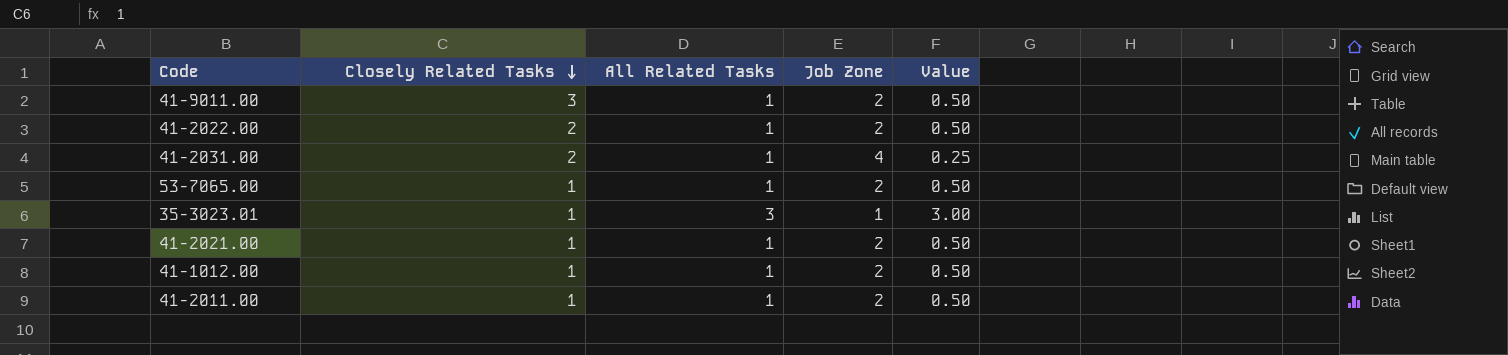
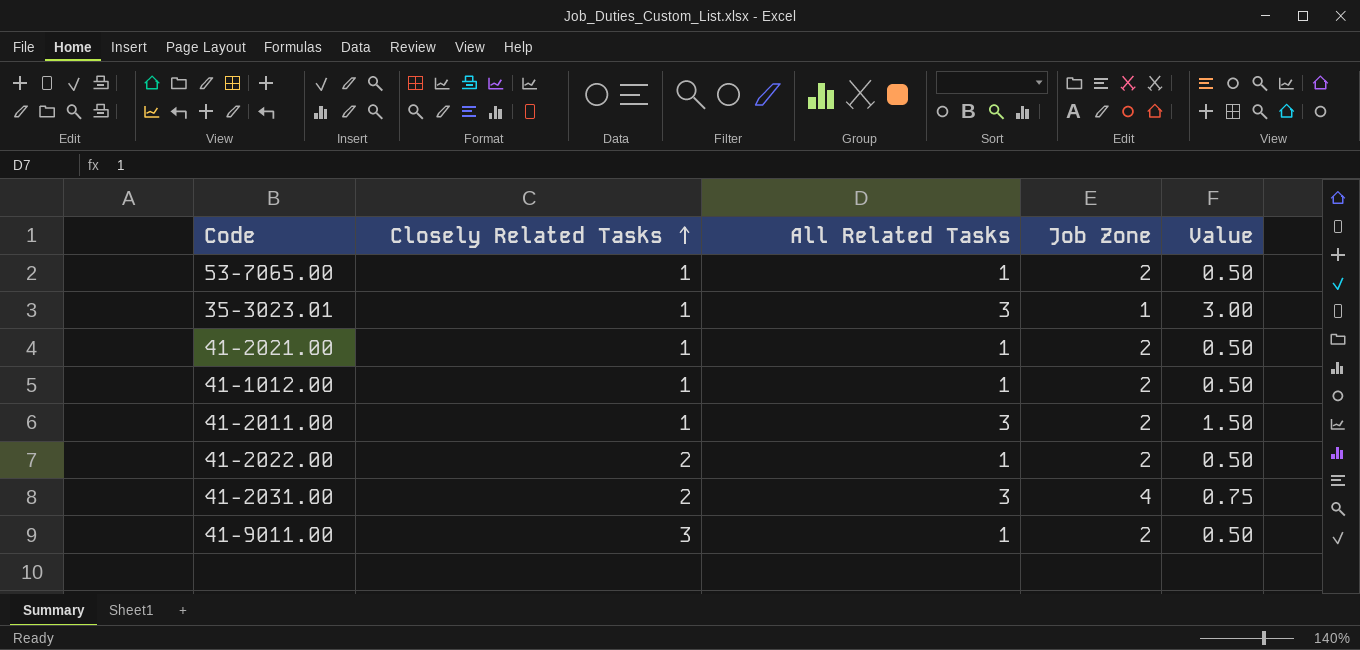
row order: Closely Related Tasks descending -> Closely Related Tasks ascending
41-2011.00 | All Related Tasks: 1 -> 3
41-2011.00 | Value: 0.50 -> 1.50
41-2031.00 | All Related Tasks: 1 -> 3
41-2031.00 | Value: 0.25 -> 0.75

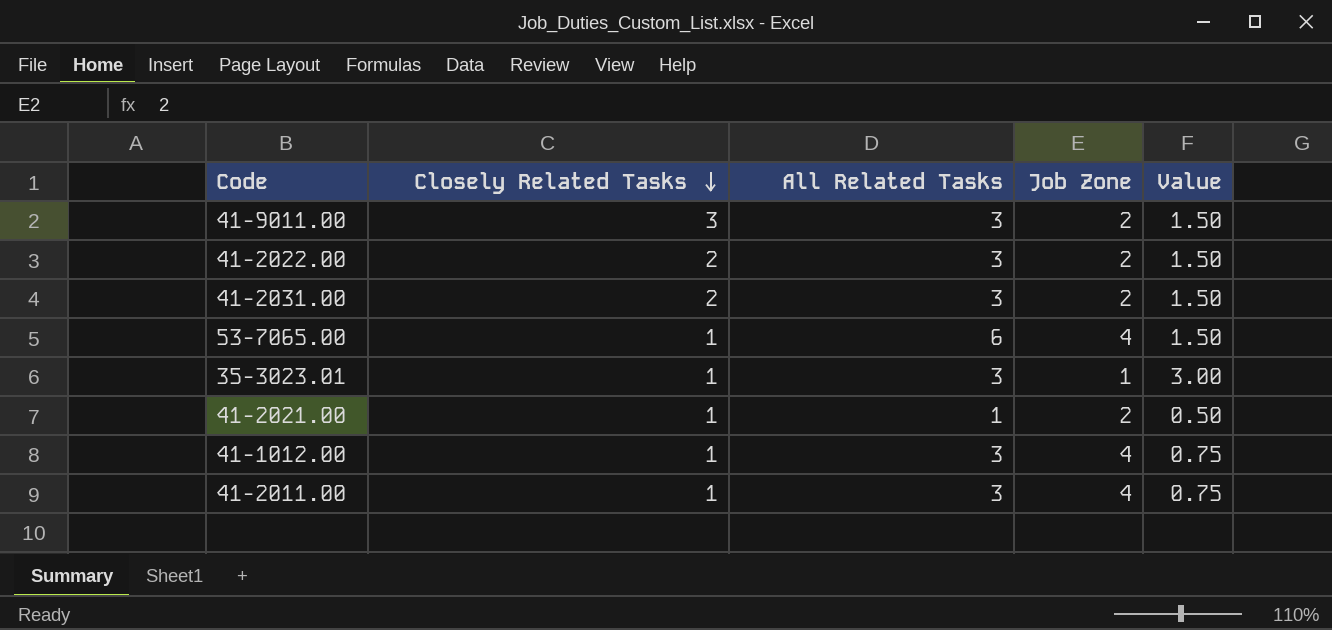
row order: Closely Related Tasks ascending -> Closely Related Tasks descending
41-9011.00 | All Related Tasks: 1 -> 3
41-9011.00 | Value: 0.50 -> 1.50
41-2022.00 | All Related Tasks: 1 -> 3
41-2022.00 | Value: 0.50 -> 1.50
41-2031.00 | Job Zone: 4 -> 2
41-2031.00 | Value: 0.75 -> 1.50
53-7065.00 | All Related Tasks: 1 -> 6
53-7065.00 | Job Zone: 2 -> 4
53-7065.00 | Value: 0.50 -> 1.50
41-1012.00 | All Related Tasks: 1 -> 3
41-1012.00 | Job Zone: 2 -> 4
41-1012.00 | Value: 0.50 -> 0.75
41-2011.00 | Job Zone: 2 -> 4
41-2011.00 | Value: 1.50 -> 0.75

